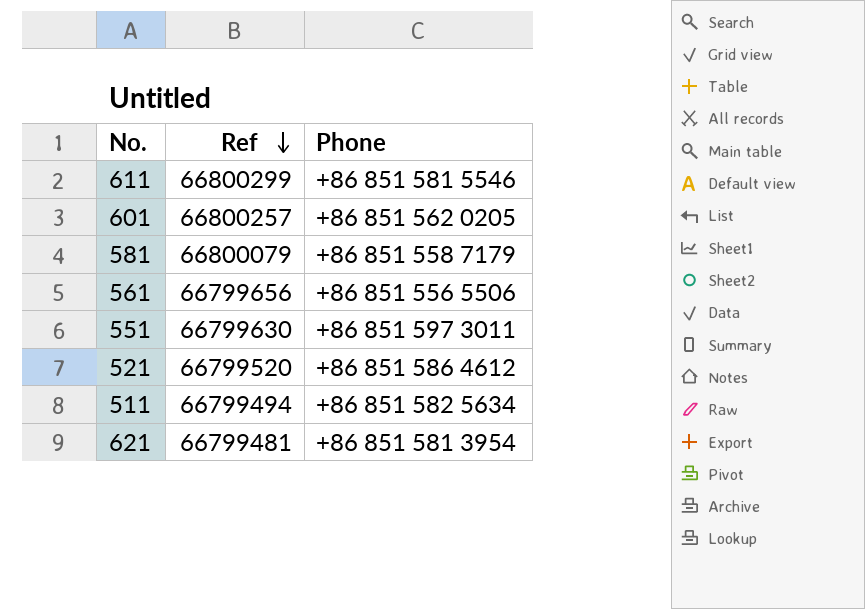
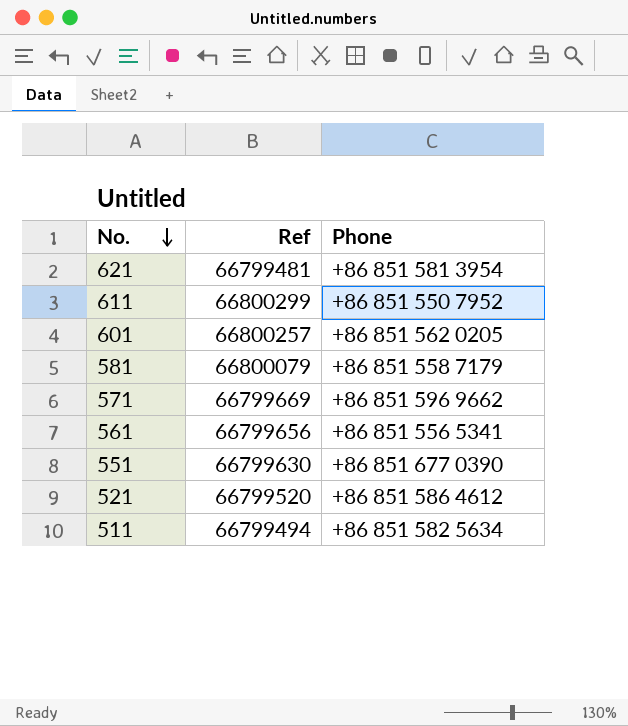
row order: Ref descending -> No. descending
611 | Phone: +86 851 581 5546 -> +86 851 550 7952
row 571: none -> 66799669 | +86 851 596 9662
561 | Phone: +86 851 556 5506 -> +86 851 556 5341
551 | Phone: +86 851 597 3011 -> +86 851 677 0390

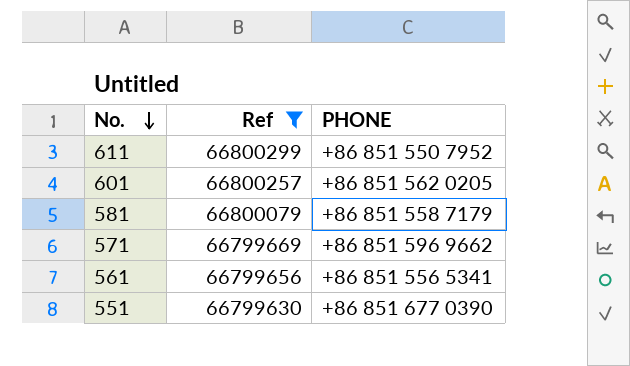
filter: none -> Ref >= 66799630
column name: Phone -> PHONE

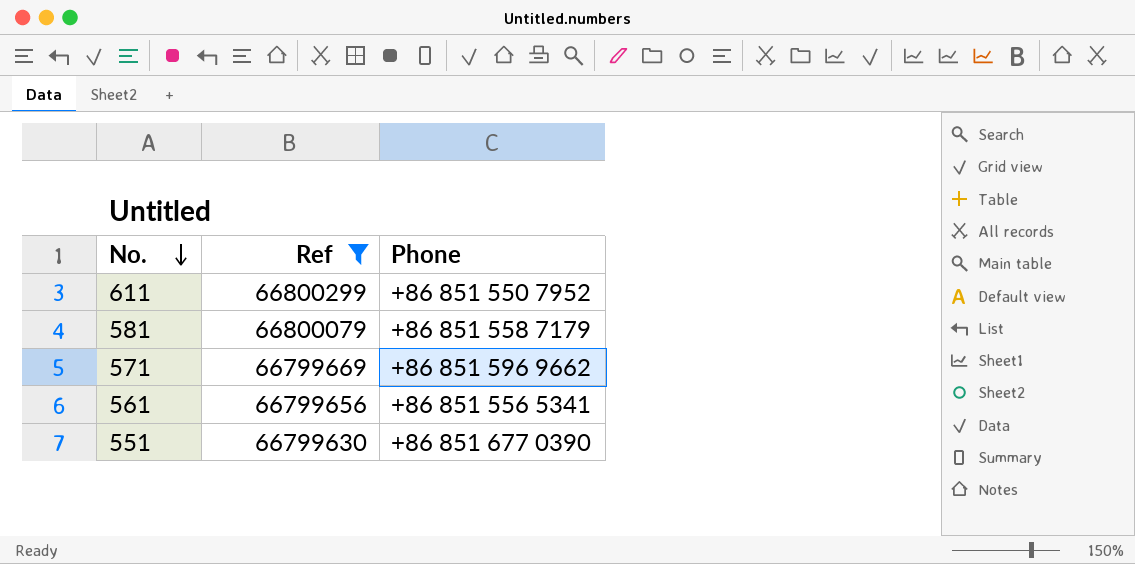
column name: PHONE -> Phone
row 601: 66800257 | +86 851 562 0205 -> none

